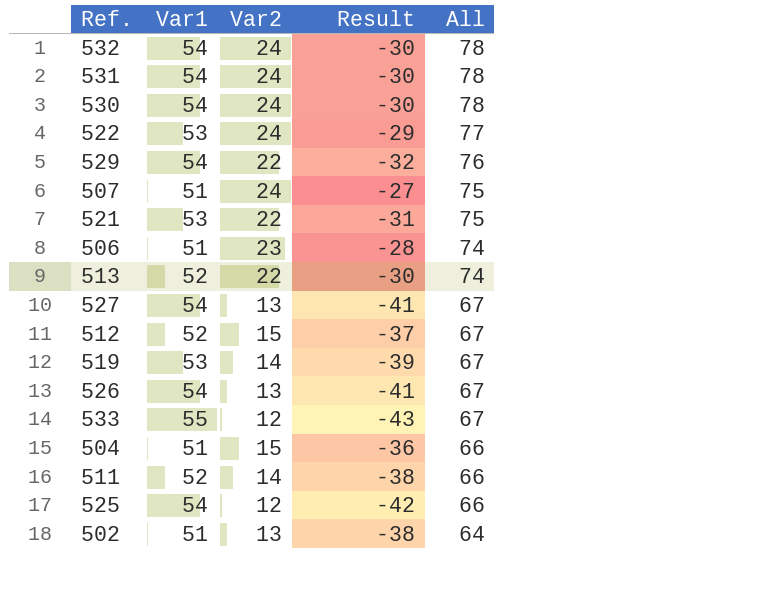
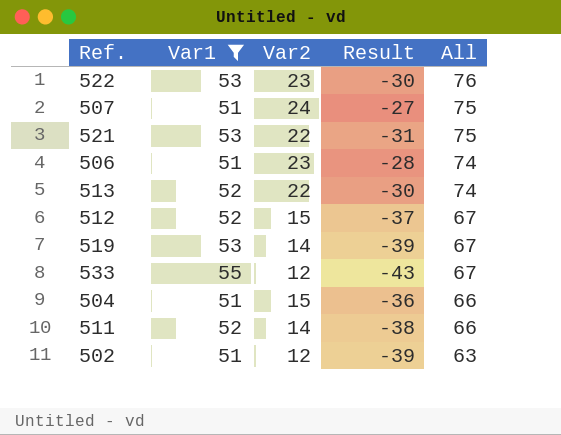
filter: none -> Var1 != 54
522 | Var2: 24 -> 23
522 | Result: -29 -> -30
522 | All: 77 -> 76
502 | Var2: 13 -> 12
502 | Result: -38 -> -39
502 | All: 64 -> 63

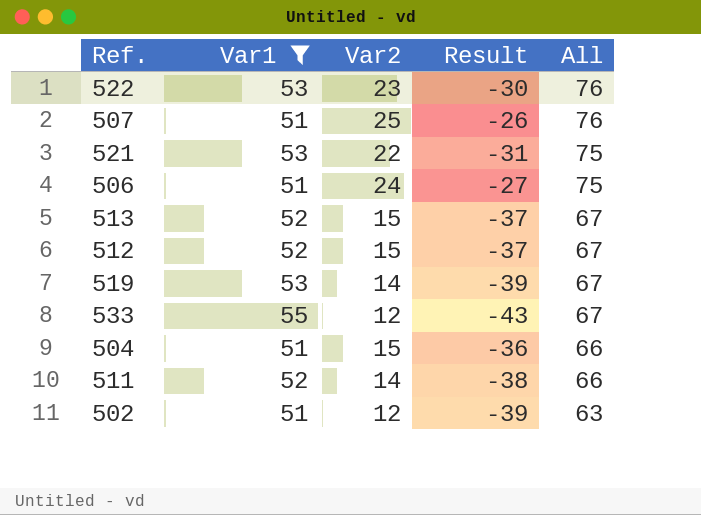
507 | Var2: 24 -> 25
507 | Result: -27 -> -26
507 | All: 75 -> 76
506 | Var2: 23 -> 24
506 | Result: -28 -> -27
506 | All: 74 -> 75
513 | Var2: 22 -> 15
513 | Result: -30 -> -37
513 | All: 74 -> 67

